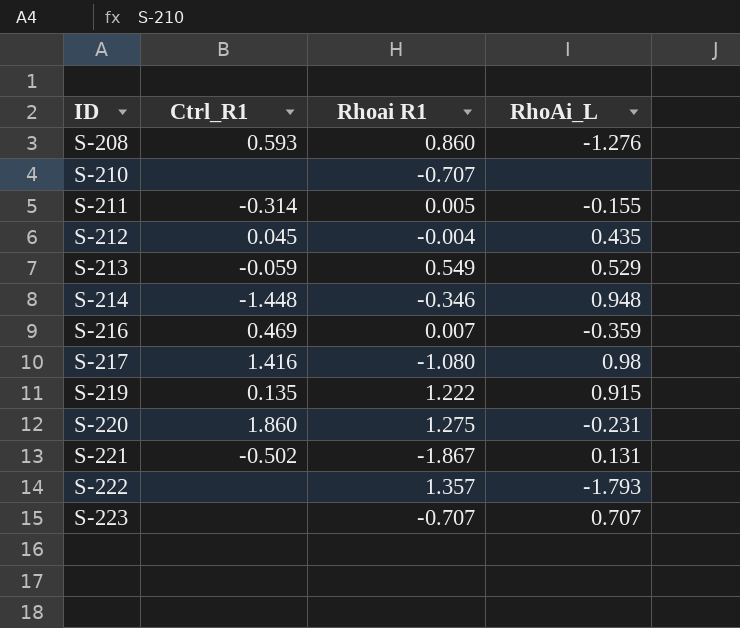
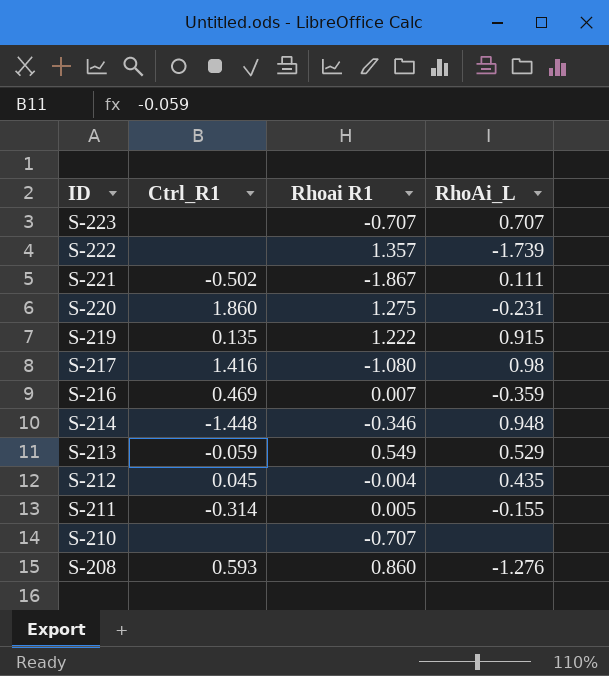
row order: ID ascending -> ID descending
S-222 | RhoAi_L: -1.793 -> -1.739
S-221 | RhoAi_L: 0.131 -> 0.111

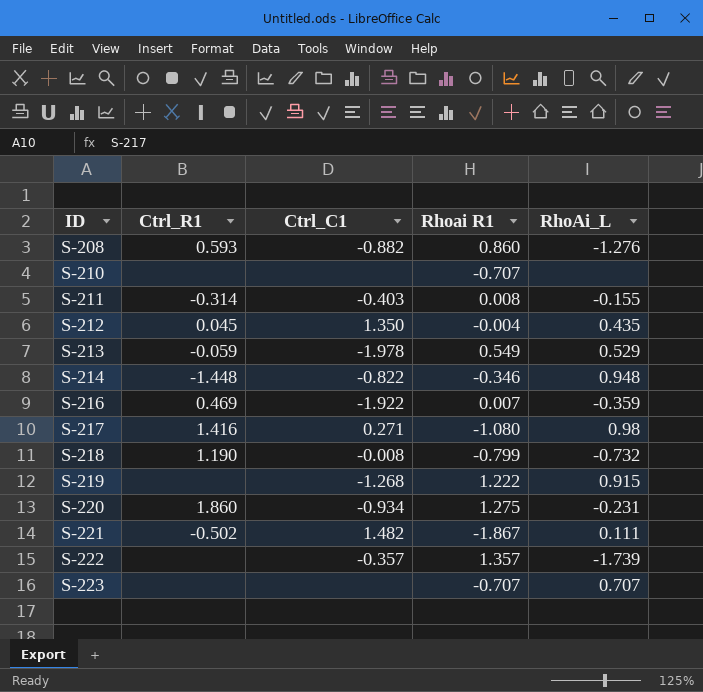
row order: ID descending -> ID ascending
column Ctrl_C1 | position: none -> 3
S-211 | Rhoai R1: 0.005 -> 0.008
row S-218: none -> 1.190 | -0.008 | -0.799 | -0.732
S-219 | Ctrl_R1: 0.135 -> none

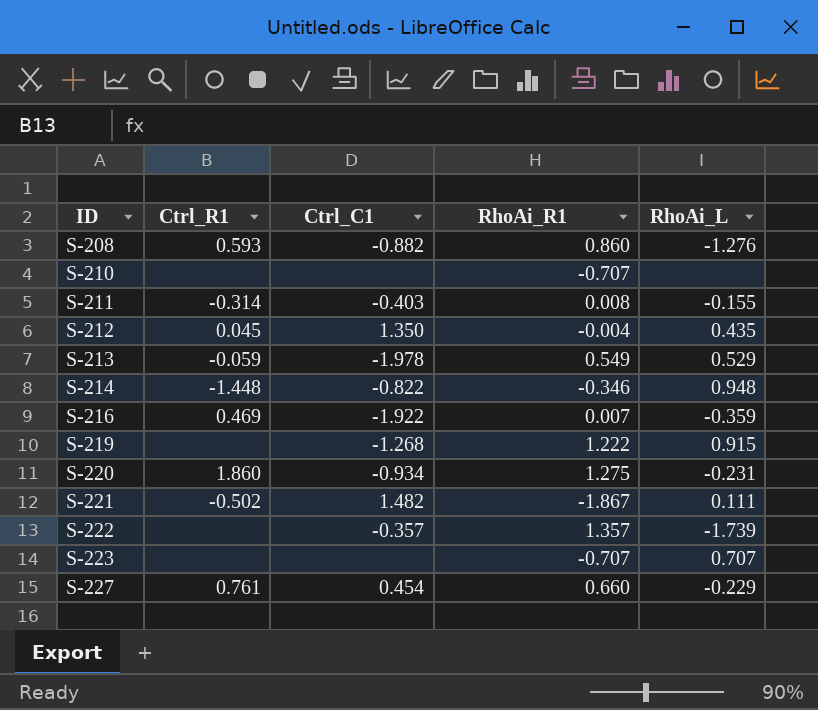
column name: Rhoai R1 -> RhoAi_R1
row S-217: 1.416 | 0.271 | -1.080 | 0.98 -> none
row S-218: 1.190 | -0.008 | -0.799 | -0.732 -> none
row S-227: none -> 0.761 | 0.454 | 0.660 | -0.229

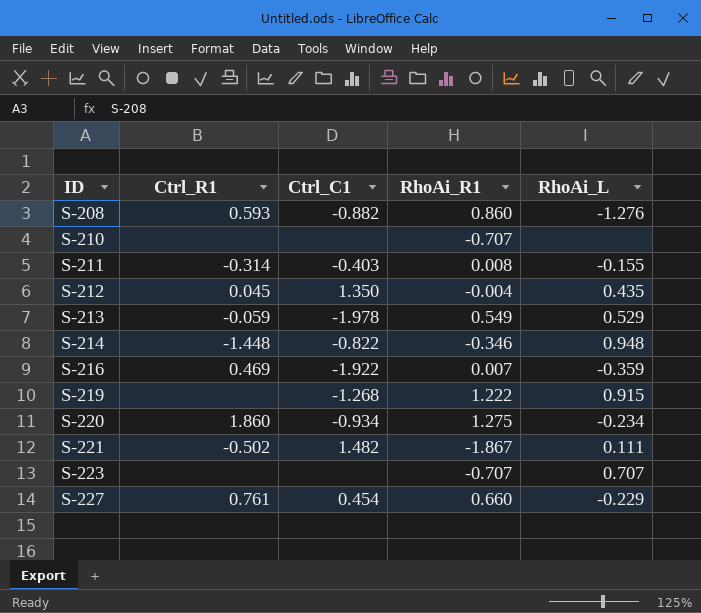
row S-222: none | -0.357 | 1.357 | -1.739 -> none
S-220 | RhoAi_L: -0.231 -> -0.234

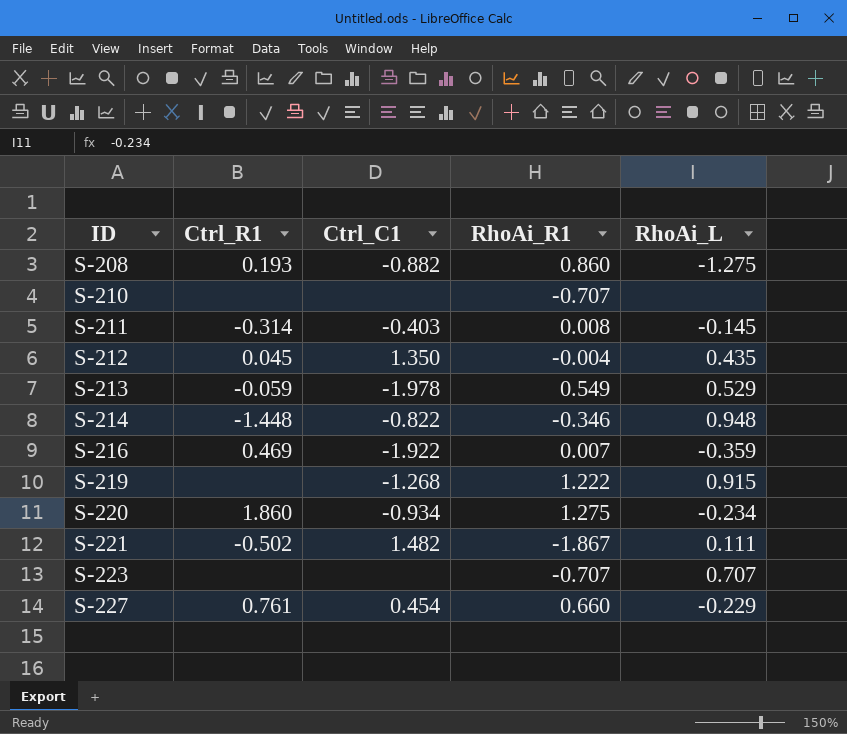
S-208 | Ctrl_R1: 0.593 -> 0.193
S-208 | RhoAi_L: -1.276 -> -1.275
S-211 | RhoAi_L: -0.155 -> -0.145

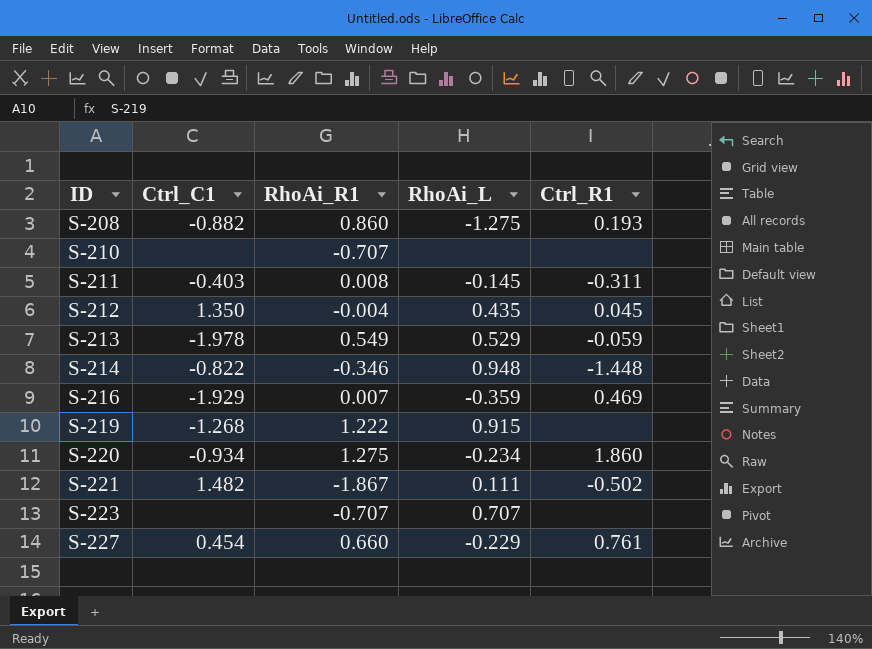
column Ctrl_R1 | position: 2 -> 5
S-211 | Ctrl_R1: -0.314 -> -0.311
S-216 | Ctrl_C1: -1.922 -> -1.929

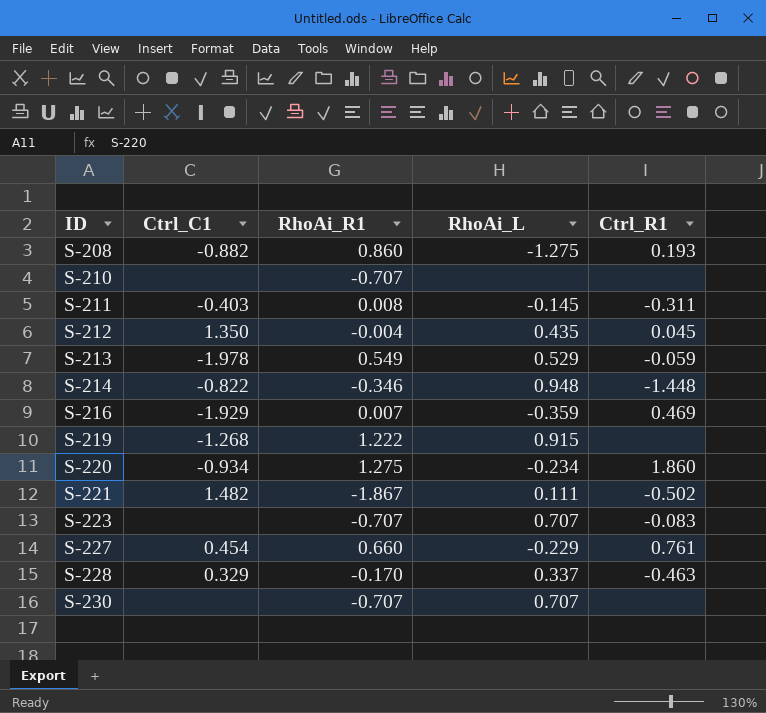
S-223 | Ctrl_R1: none -> -0.083
row S-228: none -> 0.329 | -0.170 | 0.337 | -0.463
row S-230: none -> none | -0.707 | 0.707 | none

